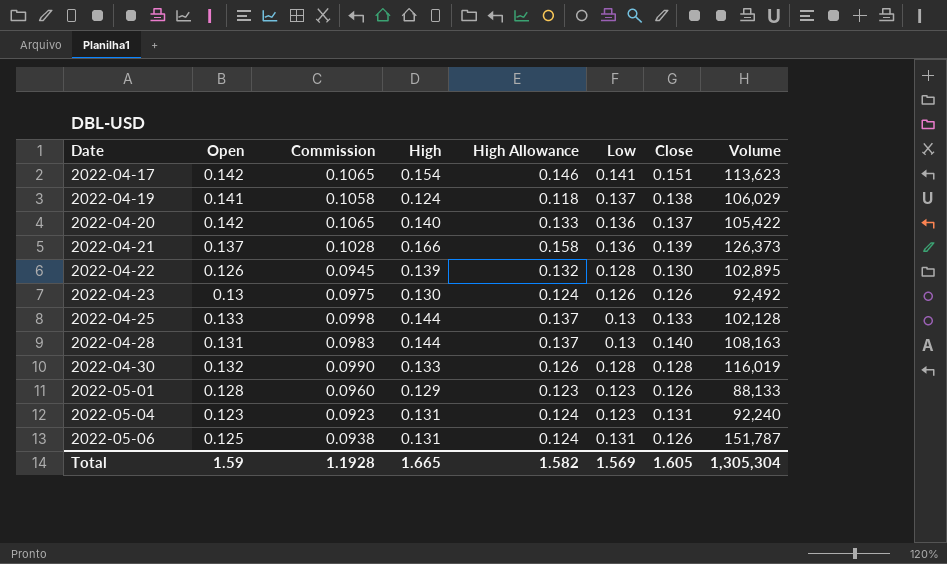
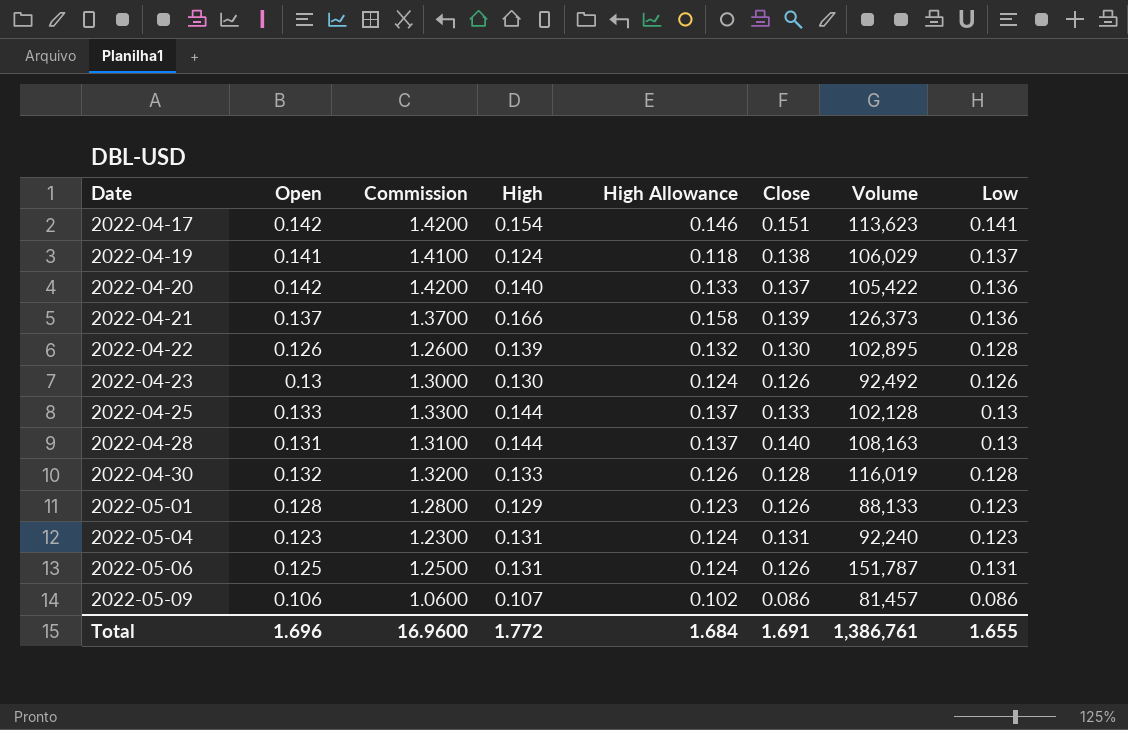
column Commission | formula: [Open] * 0.75 -> [Open] * 10
column Low | position: 6 -> 8
row 2022-05-09: none -> 0.106 | 1.0600 | 0.107 | 0.102 | 0.086 | 81,457 | 0.086
Total | Open: 1.59 -> 1.696
Total | Commission: 1.1928 -> 16.9600
Total | High: 1.665 -> 1.772
Total | High Allowance: 1.582 -> 1.684
Total | Close: 1.605 -> 1.691
Total | Volume: 1,305,304 -> 1,386,761
Total | Low: 1.569 -> 1.655

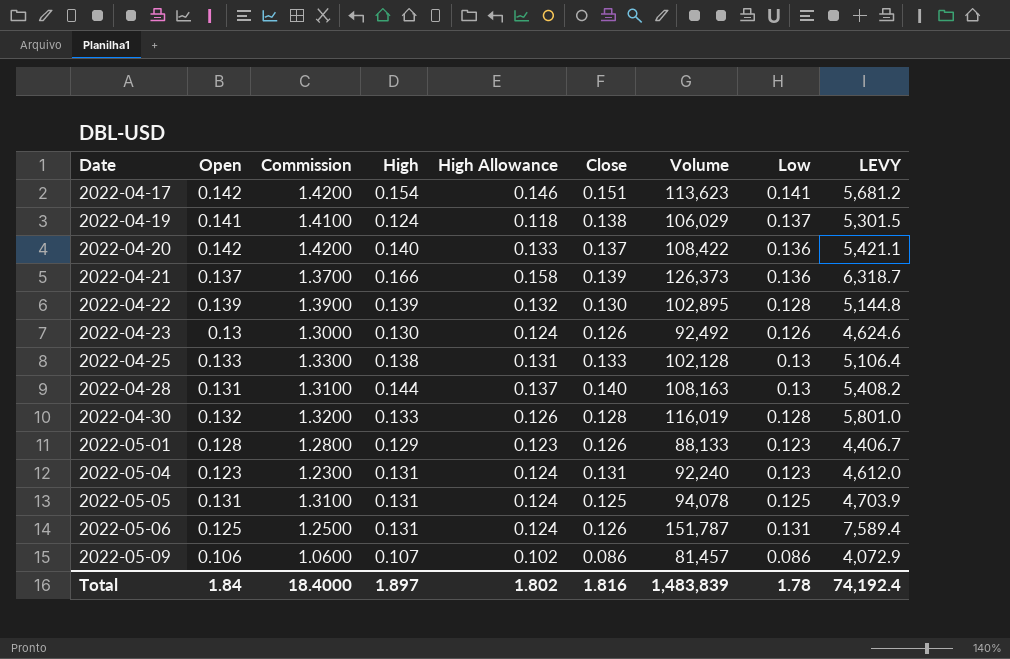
column LEVY | formula: none -> [Volume] * 0.05
2022-04-20 | Volume: 105,422 -> 108,422
2022-04-22 | Open: 0.126 -> 0.139
2022-04-22 | Commission: 1.2600 -> 1.3900
2022-04-25 | High: 0.144 -> 0.138
2022-04-25 | High Allowance: 0.137 -> 0.131
row 2022-05-05: none -> 0.131 | 1.3100 | 0.131 | 0.124 | 0.125 | 94,078 | 0.125 | 4,703.9
Total | Open: 1.696 -> 1.84
Total | Commission: 16.9600 -> 18.4000
Total | High: 1.772 -> 1.897
Total | High Allowance: 1.684 -> 1.802
Total | Close: 1.691 -> 1.816
Total | Volume: 1,386,761 -> 1,483,839
Total | Low: 1.655 -> 1.78

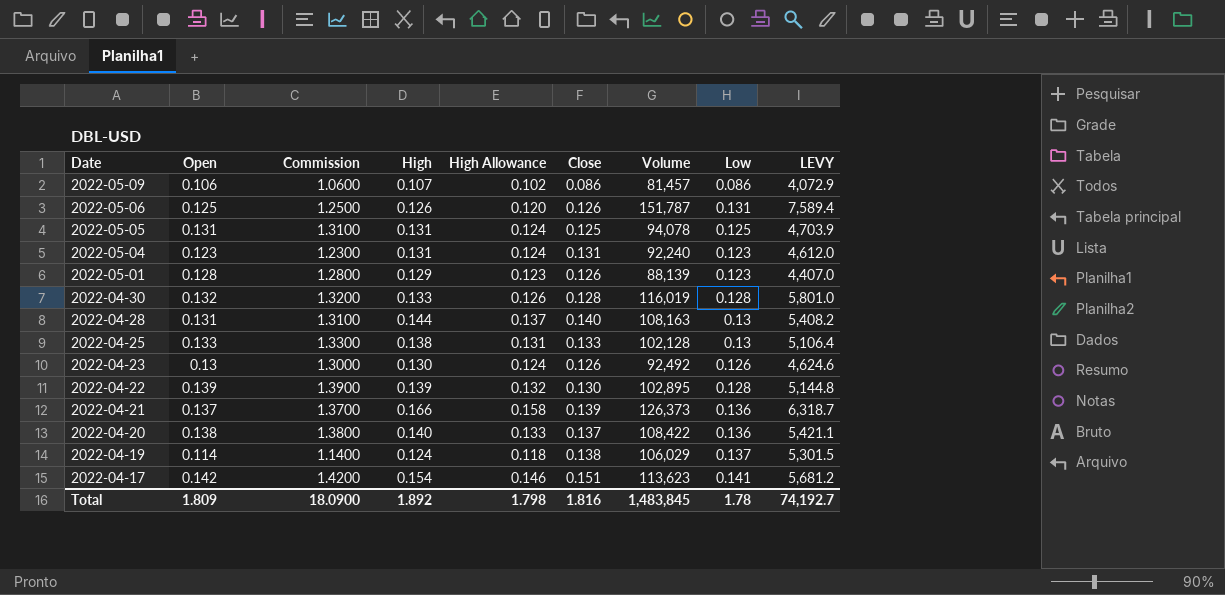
row order: Date ascending -> Date descending
2022-05-06 | High: 0.131 -> 0.126
2022-05-06 | High Allowance: 0.124 -> 0.120
2022-05-01 | Volume: 88,133 -> 88,139
2022-05-01 | LEVY: 4,406.7 -> 4,407.0
2022-04-20 | Open: 0.142 -> 0.138
2022-04-20 | Commission: 1.4200 -> 1.3800
2022-04-19 | Open: 0.141 -> 0.114
2022-04-19 | Commission: 1.4100 -> 1.1400
Total | Open: 1.84 -> 1.809
Total | Commission: 18.4000 -> 18.0900
Total | High: 1.897 -> 1.892
Total | High Allowance: 1.802 -> 1.798
Total | Volume: 1,483,839 -> 1,483,845
Total | LEVY: 74,192.4 -> 74,192.7

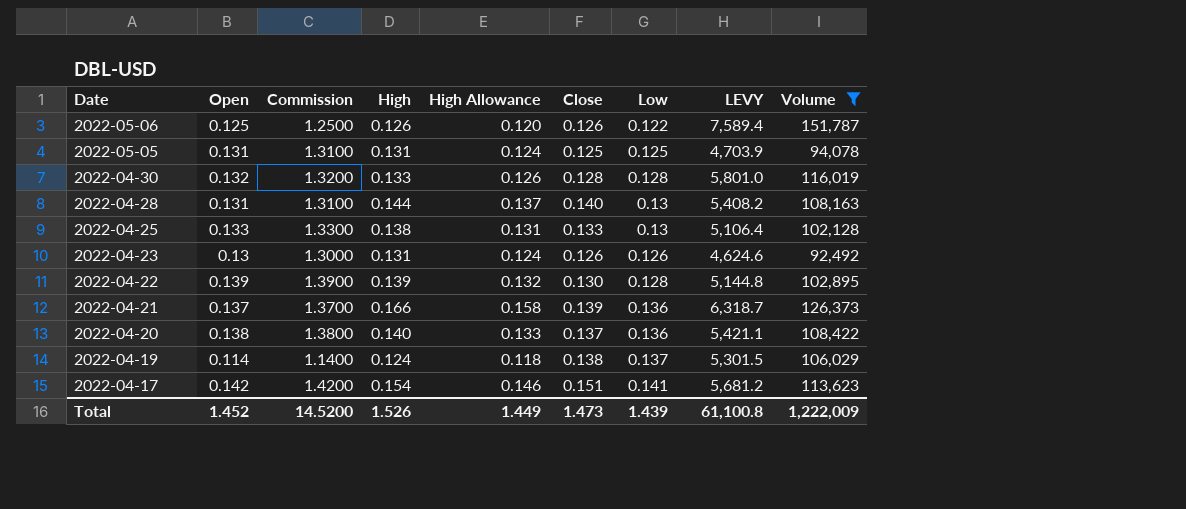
filter: none -> Volume >= 92,492
column Volume | position: 7 -> 9
2022-05-06 | Low: 0.131 -> 0.122
2022-04-23 | High: 0.130 -> 0.131
Total | Open: 1.809 -> 1.452
Total | Commission: 18.0900 -> 14.5200
Total | High: 1.892 -> 1.526
Total | High Allowance: 1.798 -> 1.449
Total | Close: 1.816 -> 1.473
Total | Low: 1.78 -> 1.439
Total | LEVY: 74,192.7 -> 61,100.8
Total | Volume: 1,483,845 -> 1,222,009

